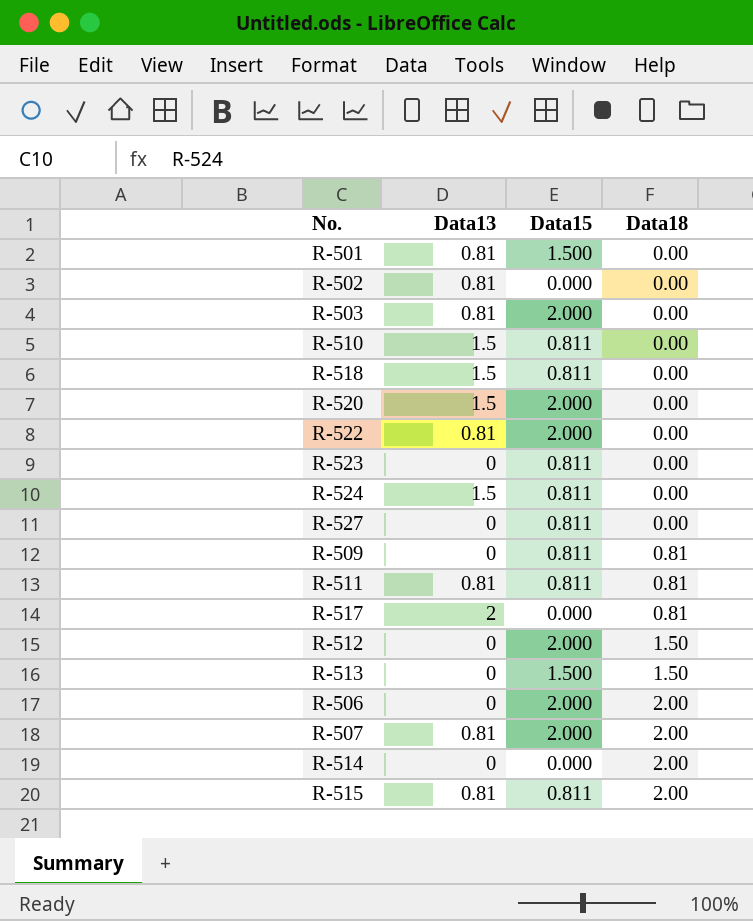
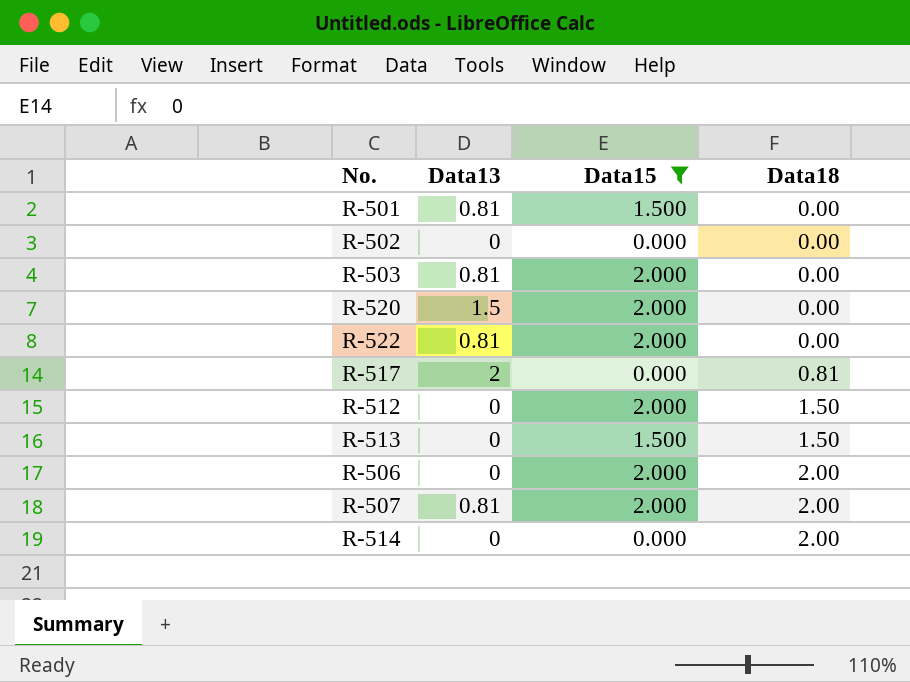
filter: none -> Data15 != 0.811
R-502 | Data13: 0.81 -> 0

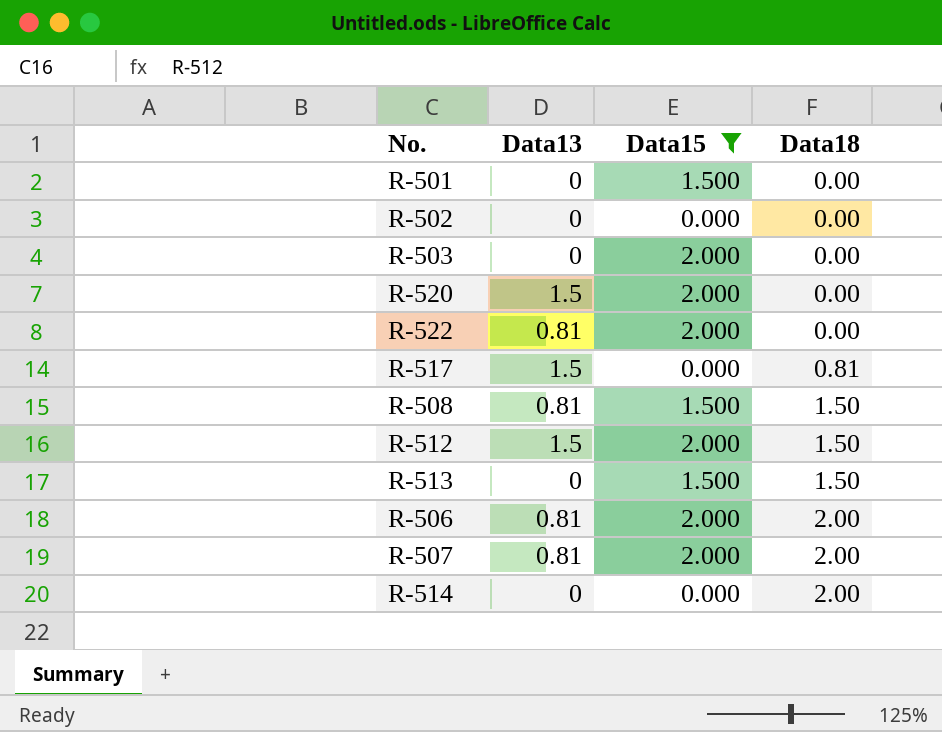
R-501 | Data13: 0.81 -> 0
R-503 | Data13: 0.81 -> 0
R-517 | Data13: 2 -> 1.5
row R-508: none -> 0.81 | 1.500 | 1.50
R-512 | Data13: 0 -> 1.5
R-506 | Data13: 0 -> 0.81

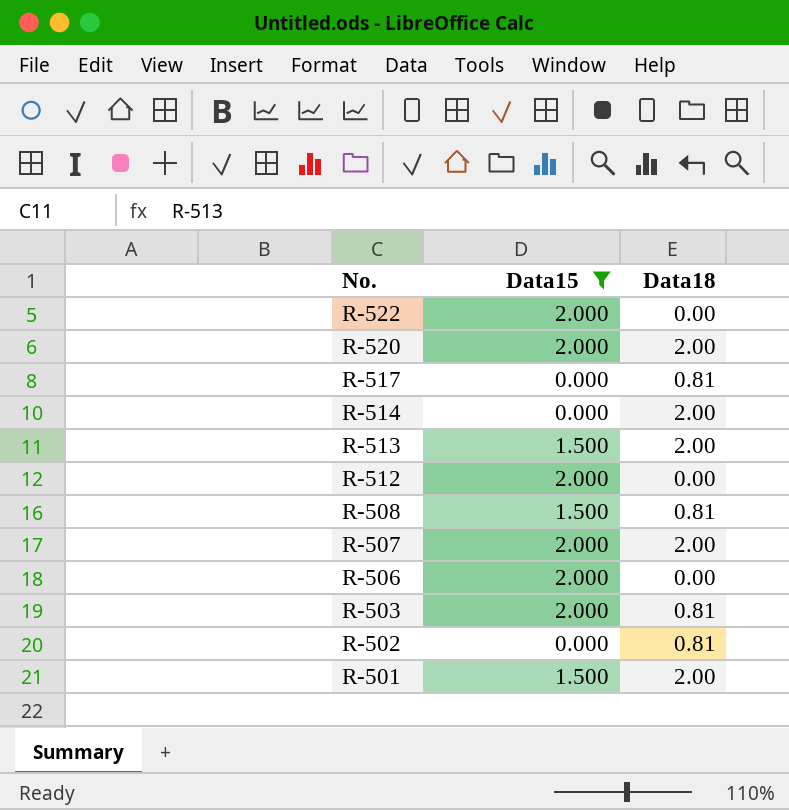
row order: Data18 ascending -> No. descending
column Data13 | position: 2 -> none
R-520 | Data18: 0.00 -> 2.00
R-513 | Data18: 1.50 -> 2.00
R-512 | Data18: 1.50 -> 0.00
R-508 | Data18: 1.50 -> 0.81
R-506 | Data18: 2.00 -> 0.00
R-503 | Data18: 0.00 -> 0.81
R-502 | Data18: 0.00 -> 0.81
R-501 | Data18: 0.00 -> 2.00

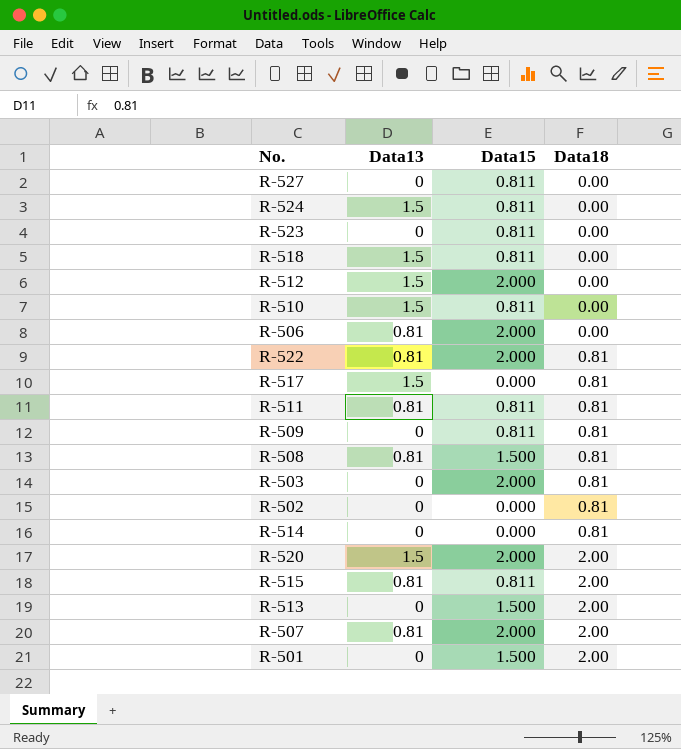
filter: Data15 != 0.811 -> none
row order: No. descending -> Data18 ascending
column Data13 | position: none -> 2
R-522 | Data18: 0.00 -> 0.81
R-514 | Data18: 2.00 -> 0.81

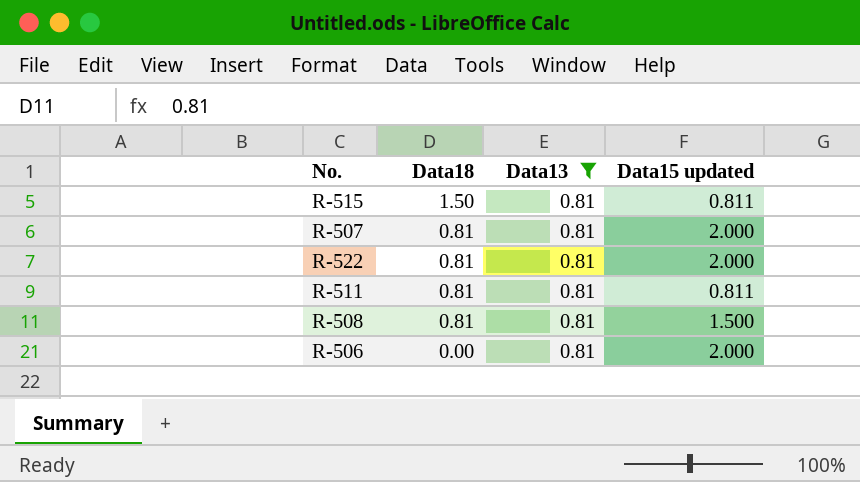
filter: none -> Data13 = 0.81
row order: Data18 ascending -> Data18 descending
column Data18 | position: 4 -> 2
column name: Data15 -> Data15 updated
R-515 | Data18: 2.00 -> 1.50
R-507 | Data18: 2.00 -> 0.81

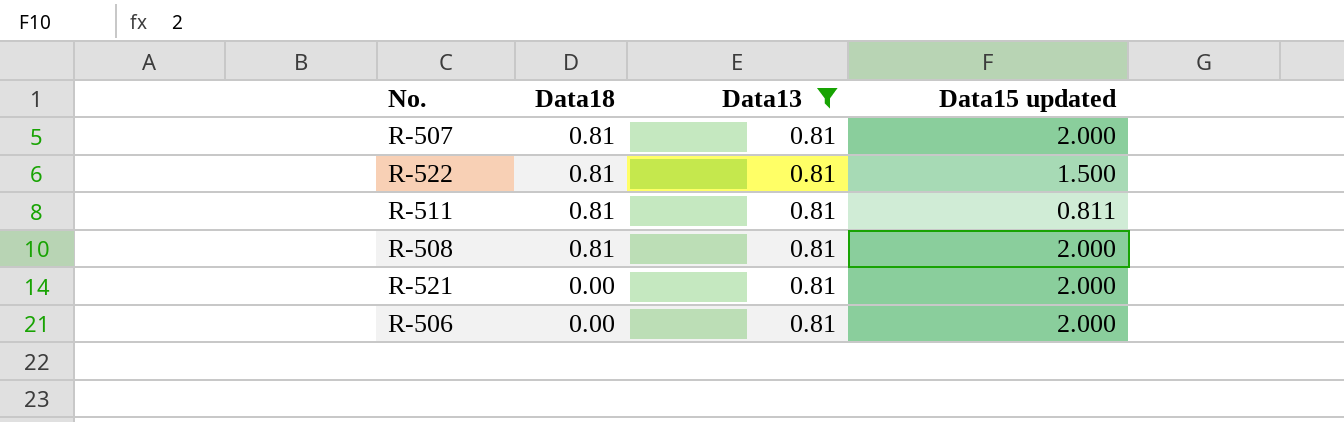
row R-515: 1.50 | 0.81 | 0.811 -> none
R-522 | Data15 updated: 2.000 -> 1.500
R-508 | Data15 updated: 1.500 -> 2.000
row R-521: none -> 0.00 | 0.81 | 2.000

